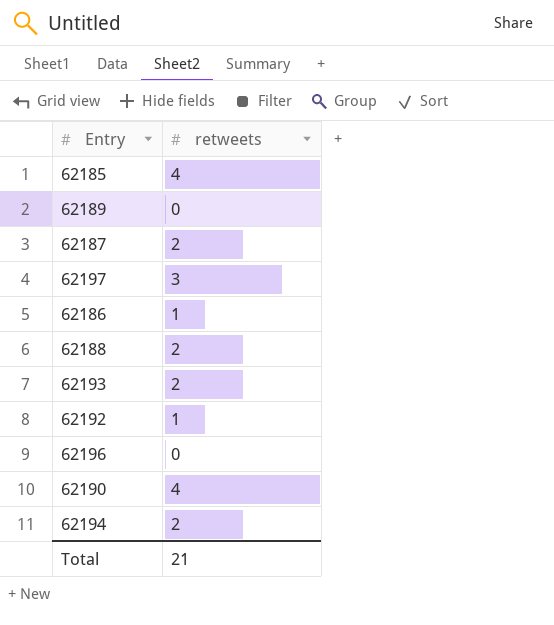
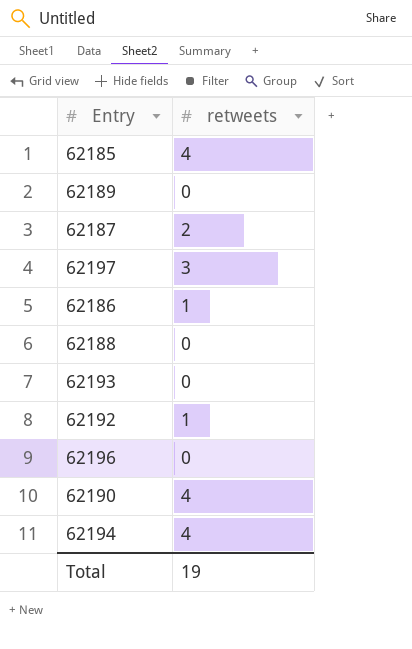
62188 | retweets: 2 -> 0
62193 | retweets: 2 -> 0
62194 | retweets: 2 -> 4
Total | retweets: 21 -> 19

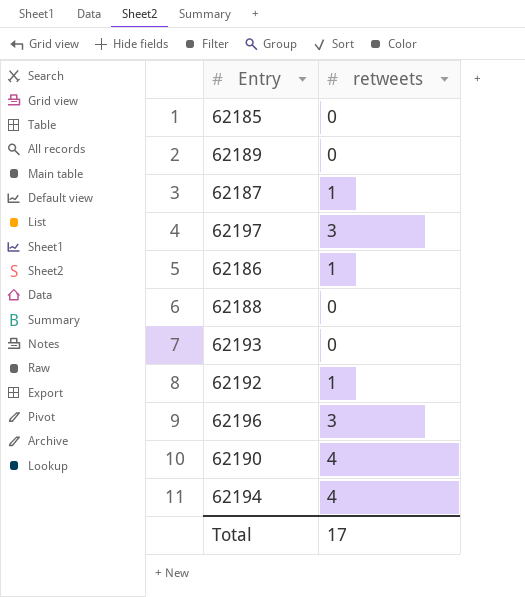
62185 | retweets: 4 -> 0
62187 | retweets: 2 -> 1
62196 | retweets: 0 -> 3
Total | retweets: 19 -> 17

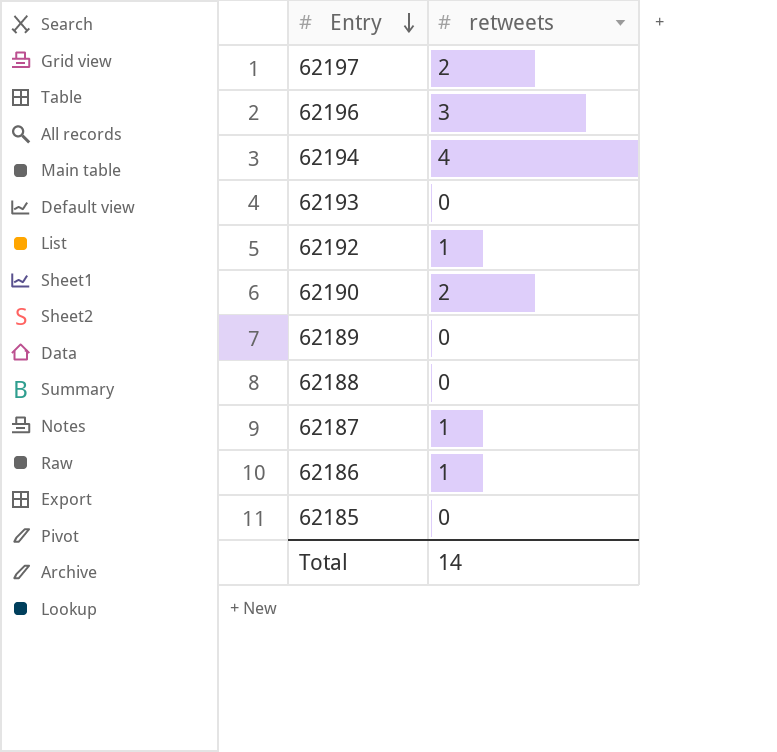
row order: none -> Entry descending
62197 | retweets: 3 -> 2
62190 | retweets: 4 -> 2
Total | retweets: 17 -> 14

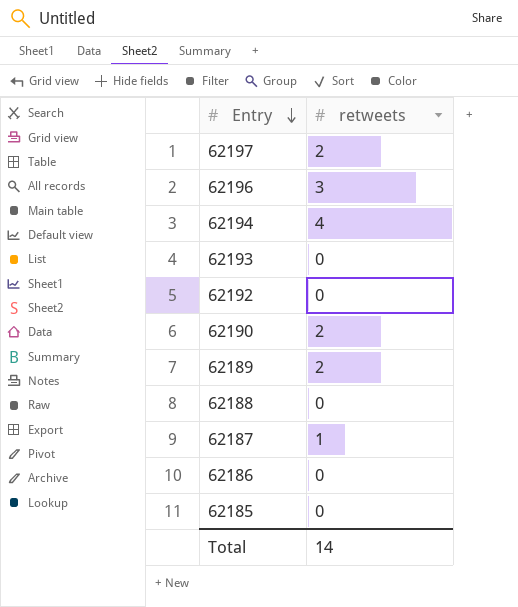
62192 | retweets: 1 -> 0
62189 | retweets: 0 -> 2
62186 | retweets: 1 -> 0

